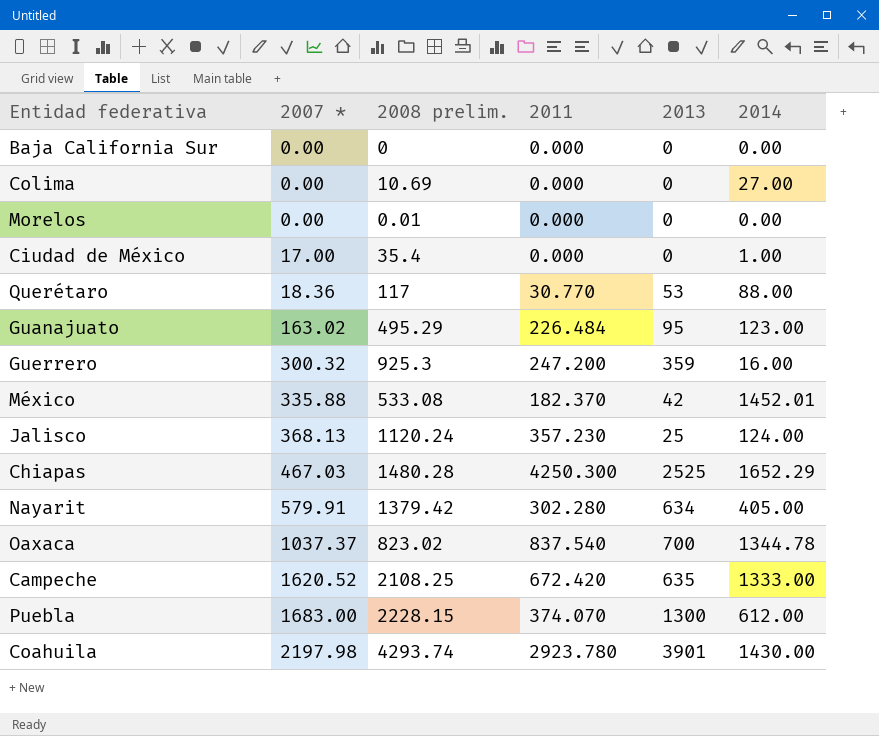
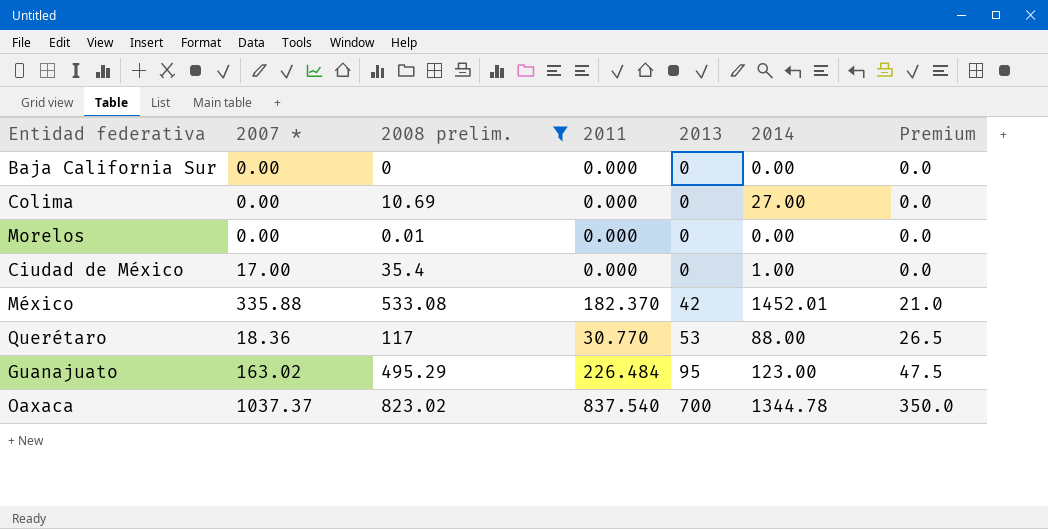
filter: none -> 2008 prelim. <= 823.02
row order: 2007 * ascending -> 2013 ascending
column Premium | formula: none -> [2013] * 0.5

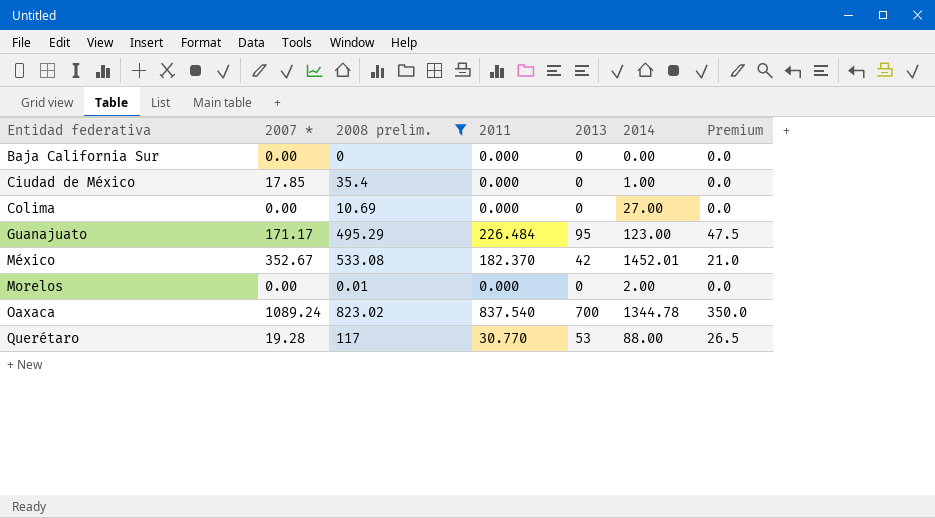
row order: 2013 ascending -> Entidad federativa ascending
Ciudad de México | 2007 *: 17.00 -> 17.85
Guanajuato | 2007 *: 163.02 -> 171.17
México | 2007 *: 335.88 -> 352.67
Morelos | 2014: 0.00 -> 2.00
Oaxaca | 2007 *: 1037.37 -> 1089.24
Querétaro | 2007 *: 18.36 -> 19.28

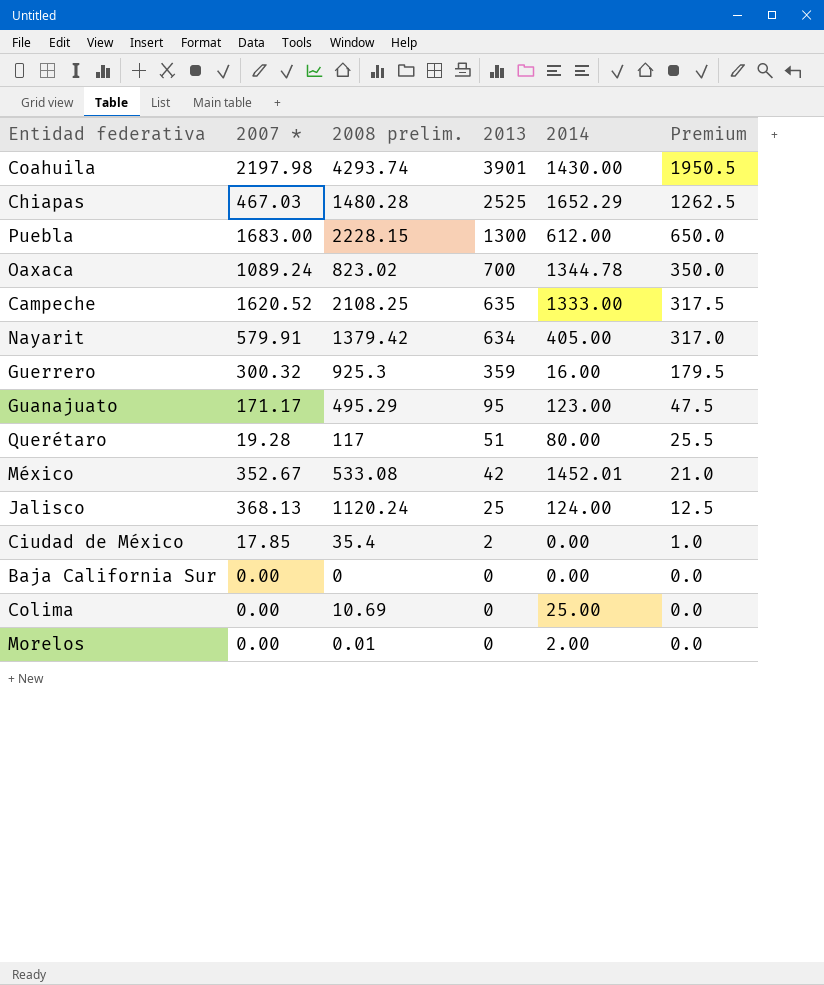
filter: 2008 prelim. <= 823.02 -> none
row order: Entidad federativa ascending -> 2013 descending
column 2011 | position: 4 -> none
Querétaro | 2013: 53 -> 51
Querétaro | 2014: 88.00 -> 80.00
Querétaro | Premium: 26.5 -> 25.5
Ciudad de México | 2013: 0 -> 2
Ciudad de México | 2014: 1.00 -> 0.00
Ciudad de México | Premium: 0.0 -> 1.0
Colima | 2014: 27.00 -> 25.00

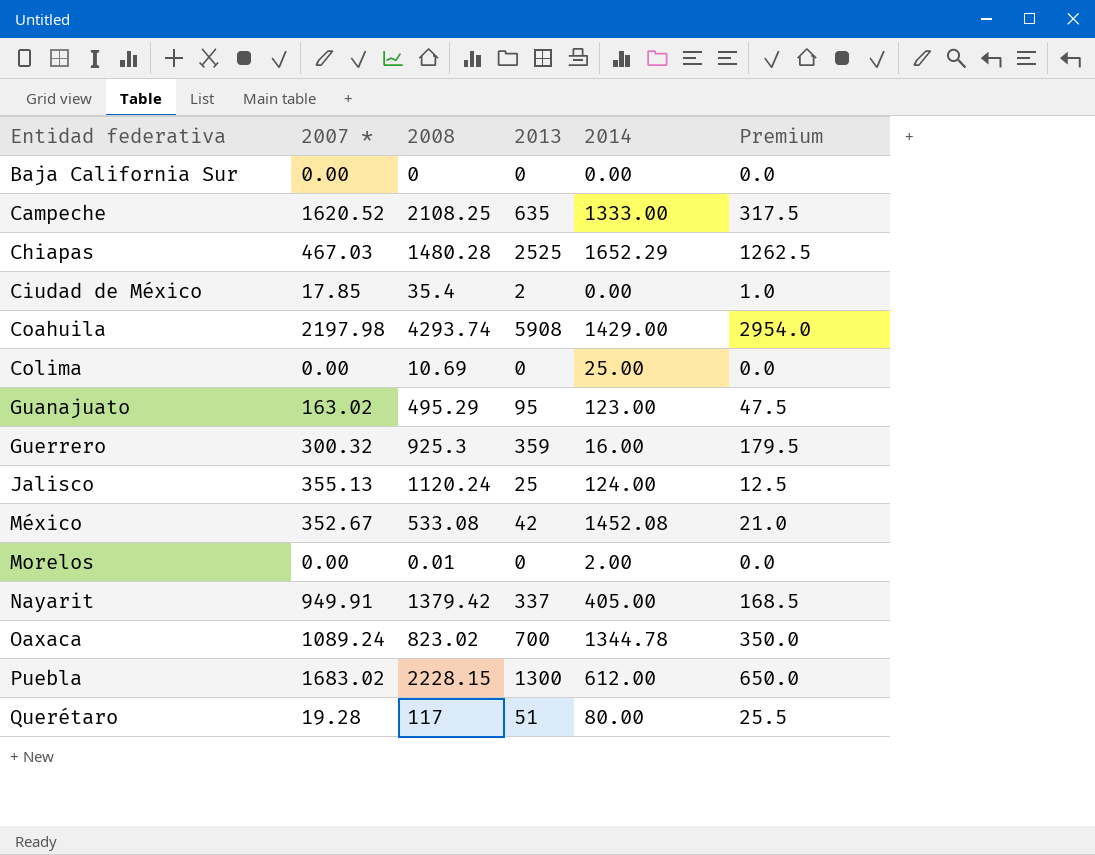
row order: 2013 descending -> Entidad federativa ascending
column name: 2008 prelim. -> 2008
Coahuila | 2013: 3901 -> 5908
Coahuila | 2014: 1430.00 -> 1429.00
Coahuila | Premium: 1950.5 -> 2954.0
Guanajuato | 2007 *: 171.17 -> 163.02
Jalisco | 2007 *: 368.13 -> 355.13
México | 2014: 1452.01 -> 1452.08
Nayarit | 2007 *: 579.91 -> 949.91
Nayarit | 2013: 634 -> 337
Nayarit | Premium: 317.0 -> 168.5
Puebla | 2007 *: 1683.00 -> 1683.02

